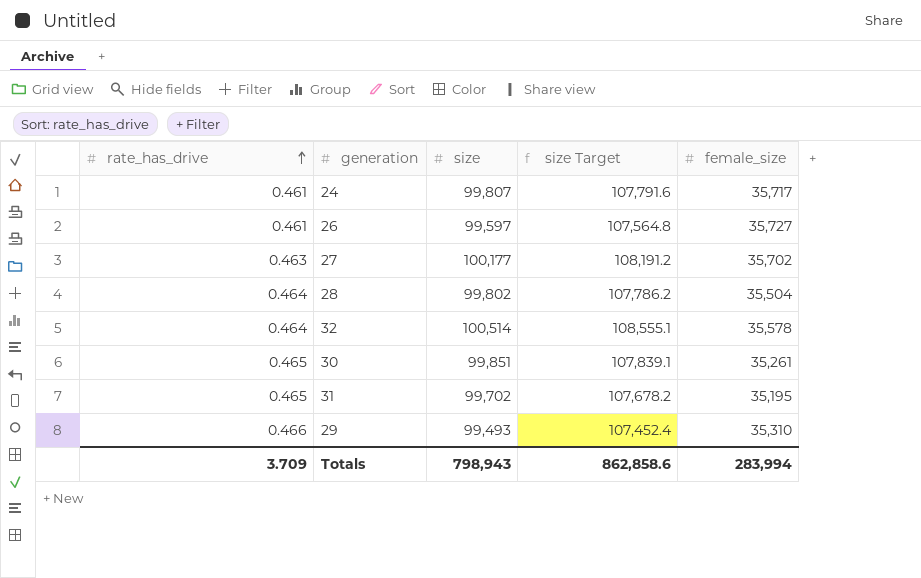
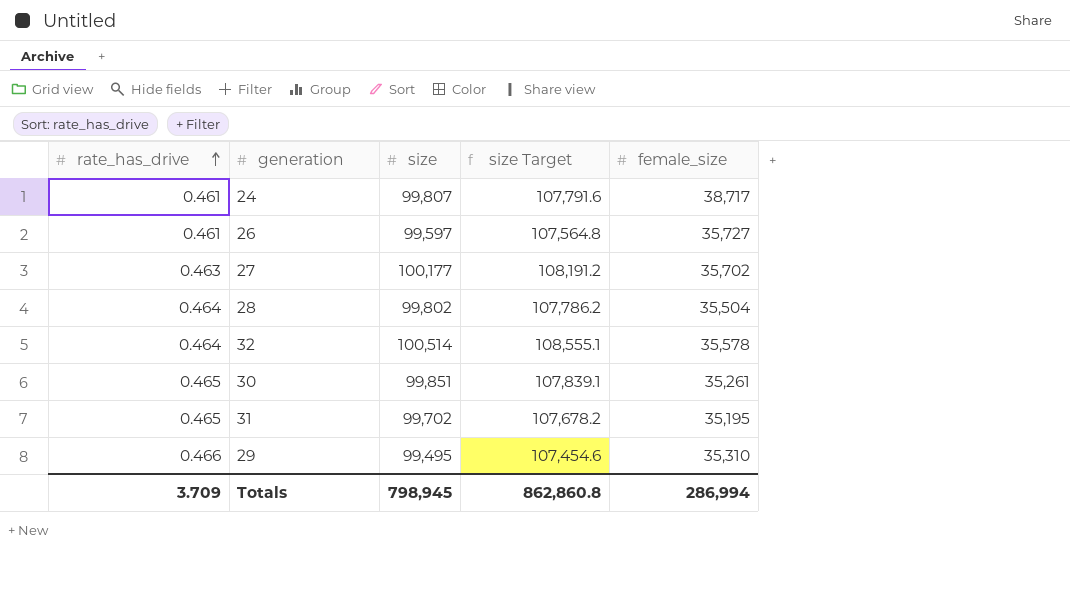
24 | female_size: 35,717 -> 38,717
29 | size: 99,493 -> 99,495
29 | size Target: 107,452.4 -> 107,454.6
Totals | size: 798,943 -> 798,945
Totals | size Target: 862,858.6 -> 862,860.8
Totals | female_size: 283,994 -> 286,994

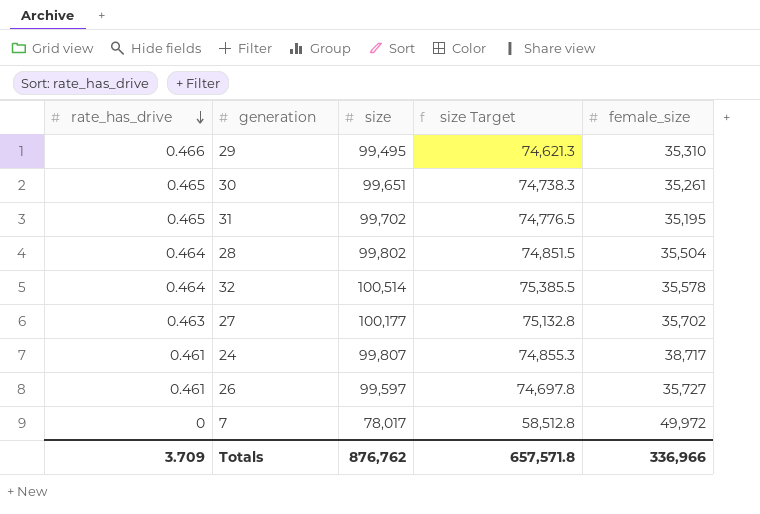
row order: rate_has_drive ascending -> rate_has_drive descending
column size Target | formula: [size] * 1.08 -> [size] * 0.75
30 | size: 99,851 -> 99,651
row 7: none -> 0 | 78,017 | 58,512.8 | 49,972
Totals | size: 798,945 -> 876,762
Totals | size Target: 862,860.8 -> 657,571.8
Totals | female_size: 286,994 -> 336,966

